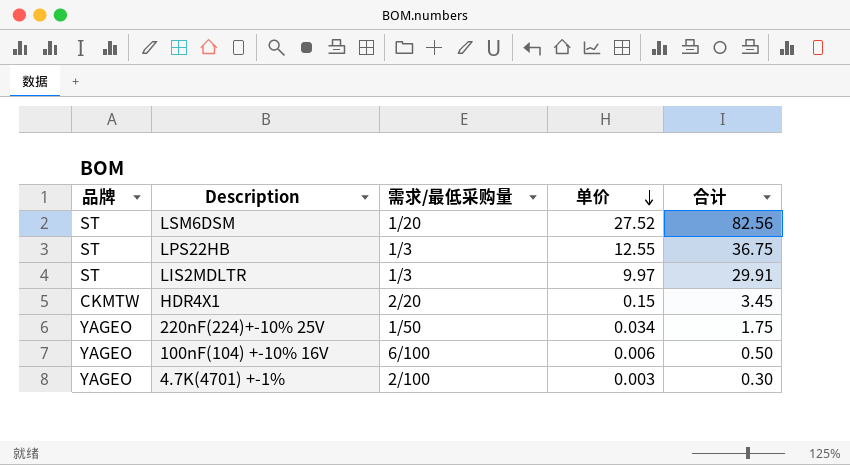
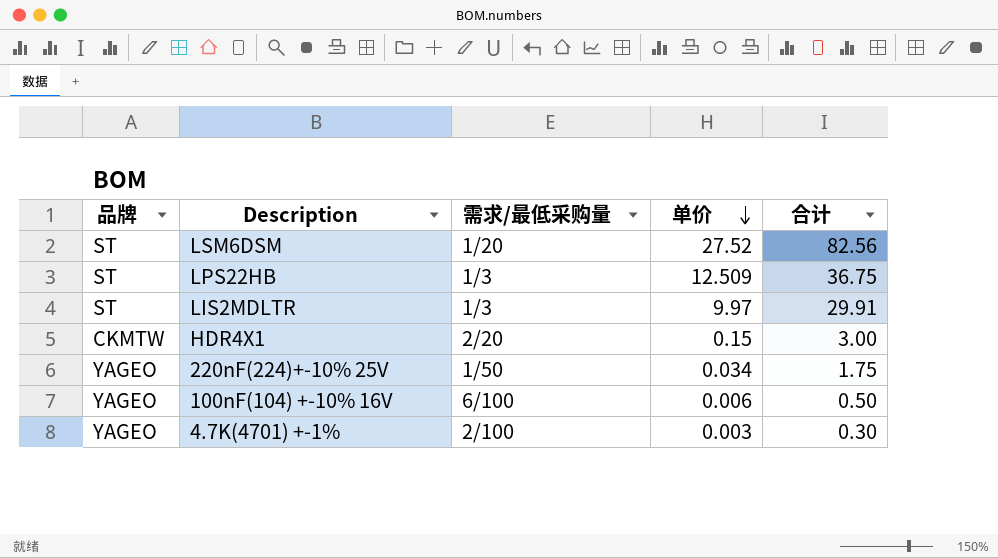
LPS22HB | 单价: 12.55 -> 12.509
HDR4X1 | 合计: 3.45 -> 3.00

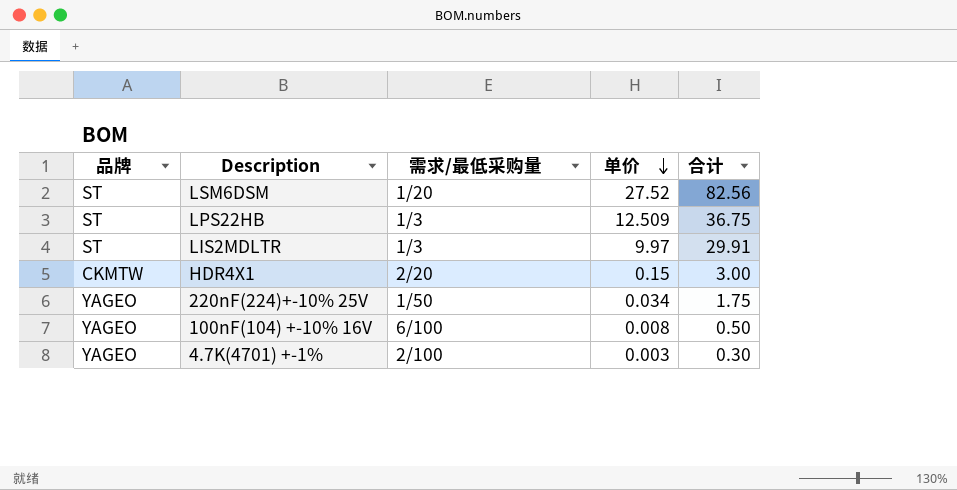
100nF(104) +-10% 16V | 单价: 0.006 -> 0.008

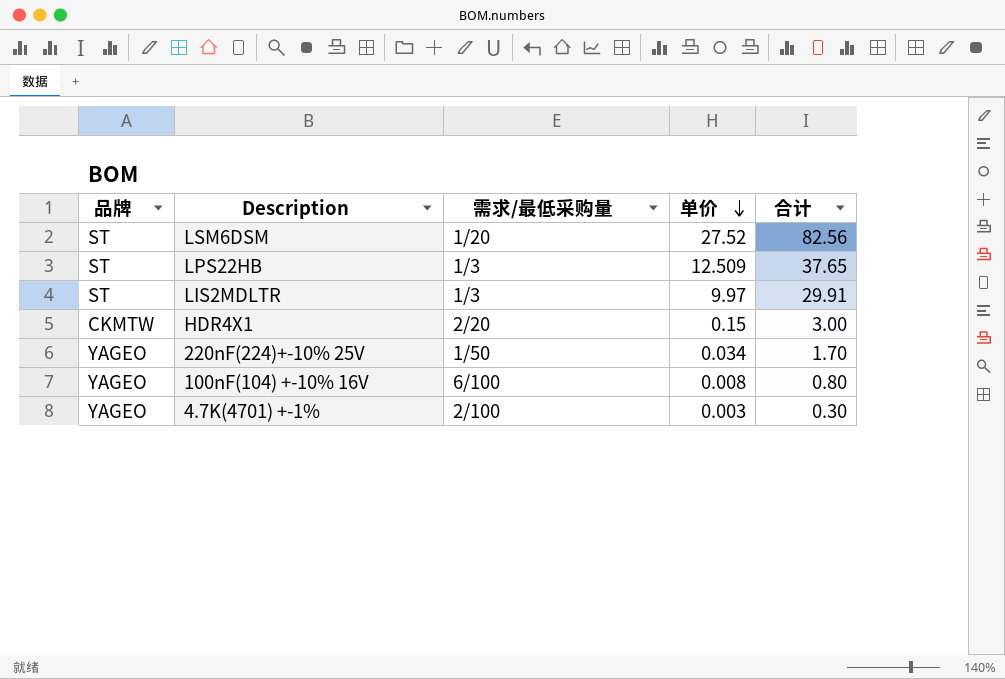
LPS22HB | 合计: 36.75 -> 37.65
220nF(224)+-10% 25V | 合计: 1.75 -> 1.70
100nF(104) +-10% 16V | 合计: 0.50 -> 0.80

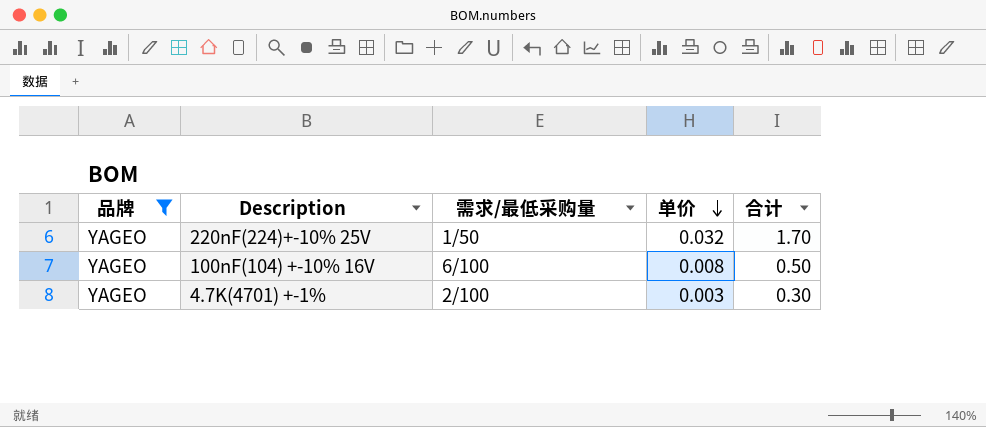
filter: none -> 品牌 = YAGEO
220nF(224)+-10% 25V | 单价: 0.034 -> 0.032
100nF(104) +-10% 16V | 合计: 0.80 -> 0.50

